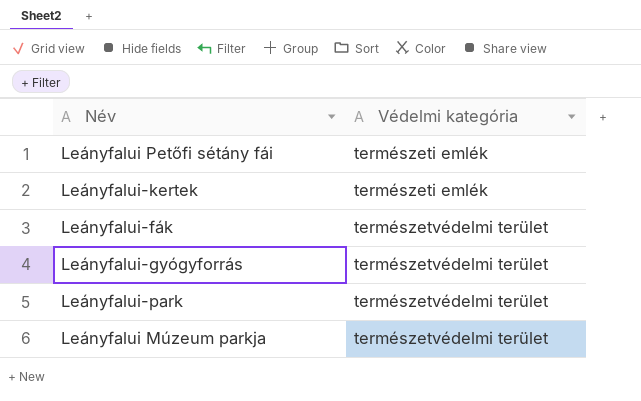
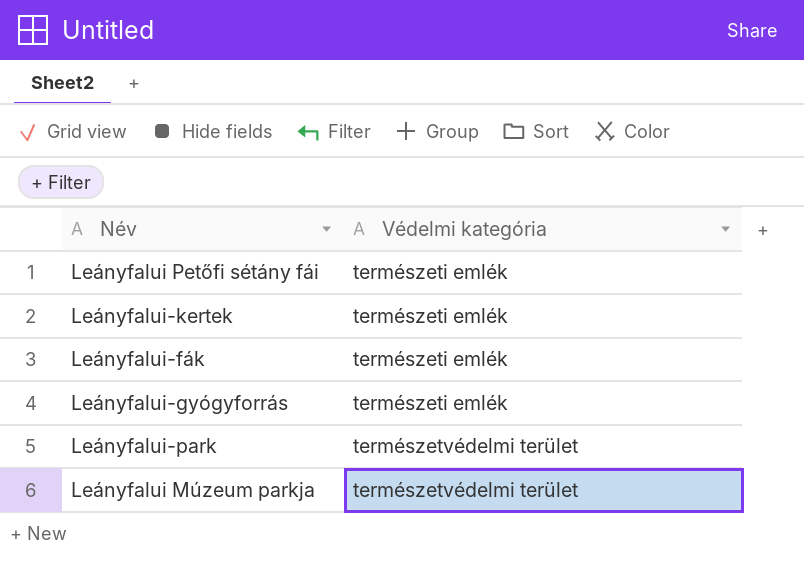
Leányfalui-fák | Védelmi kategória: természetvédelmi terület -> természeti emlék
Leányfalui-gyógyforrás | Védelmi kategória: természetvédelmi terület -> természeti emlék

